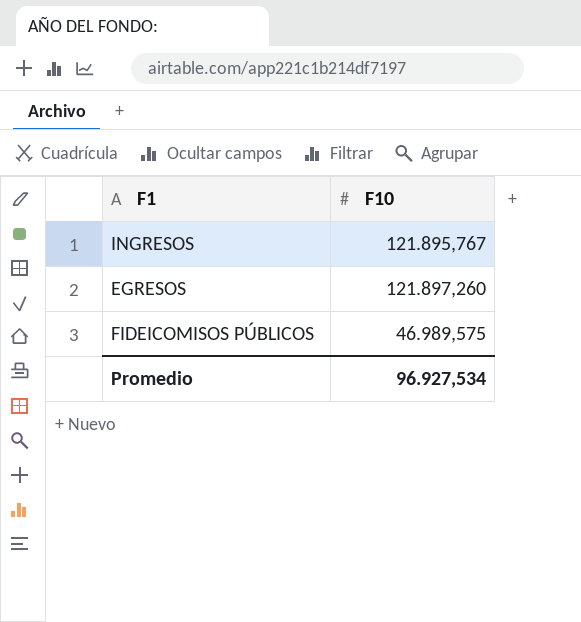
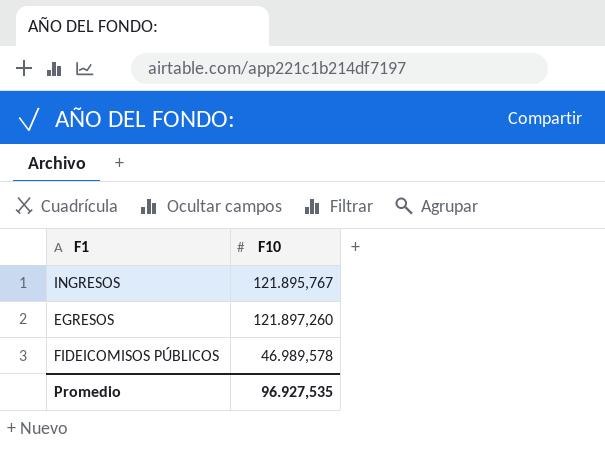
FIDEICOMISOS PÚBLICOS | F10: 46.989,575 -> 46.989,578
Promedio | F10: 96.927,534 -> 96.927,535

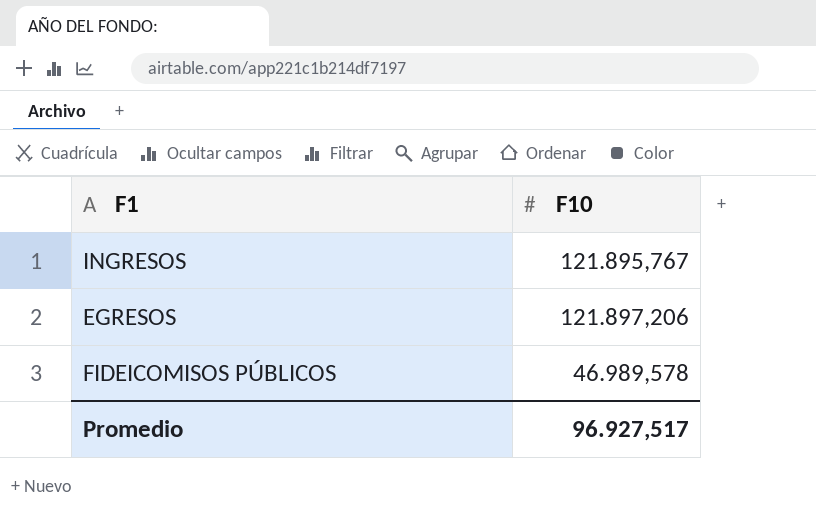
EGRESOS | F10: 121.897,260 -> 121.897,206
Promedio | F10: 96.927,535 -> 96.927,517

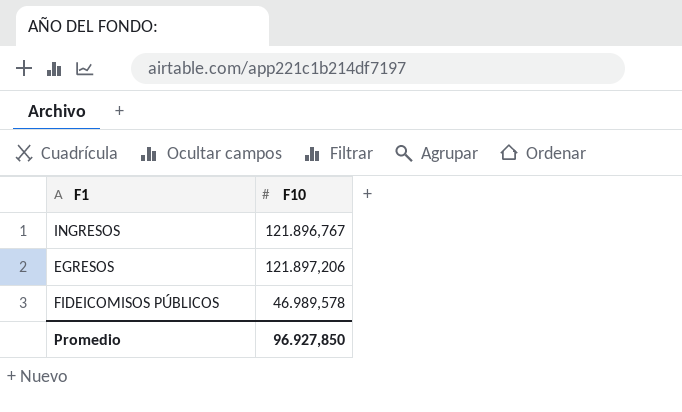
INGRESOS | F10: 121.895,767 -> 121.896,767
Promedio | F10: 96.927,517 -> 96.927,850

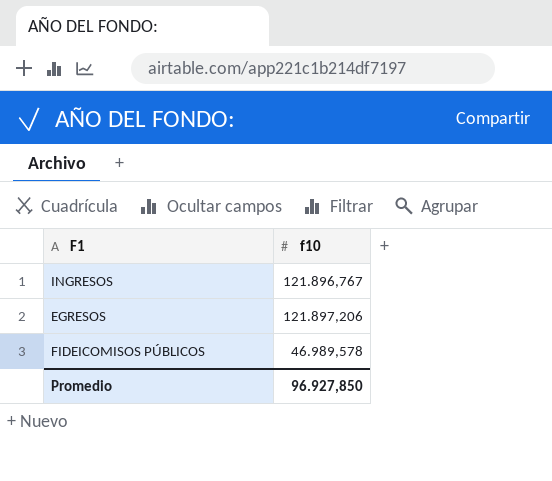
column name: F10 -> f10

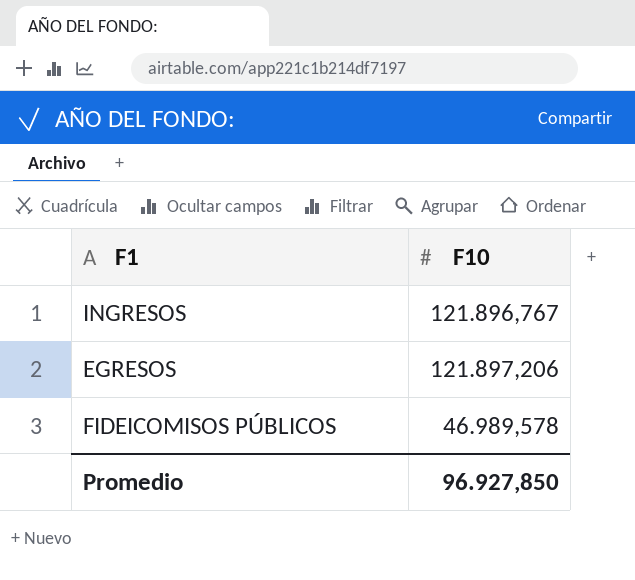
column name: f10 -> F10

